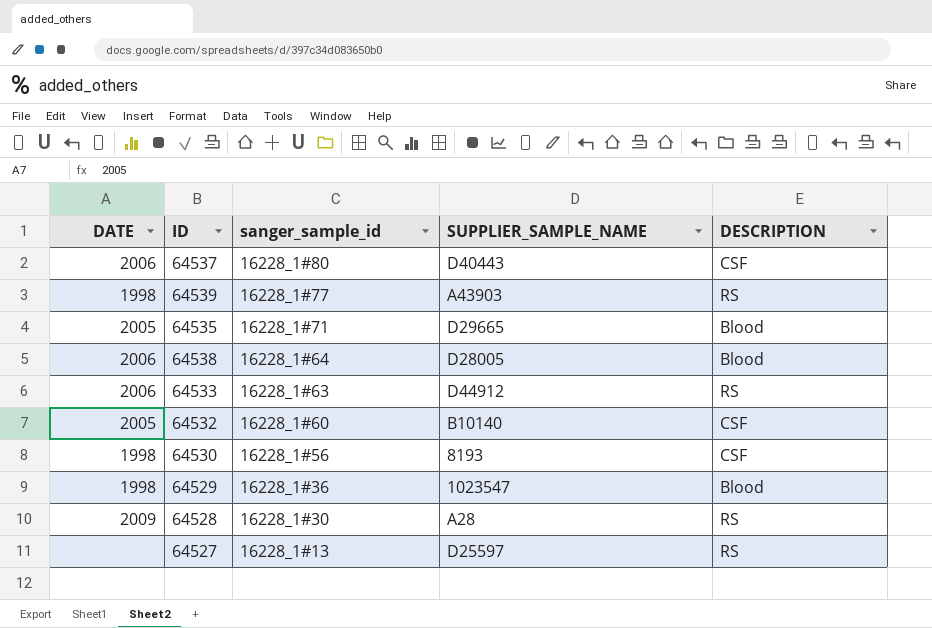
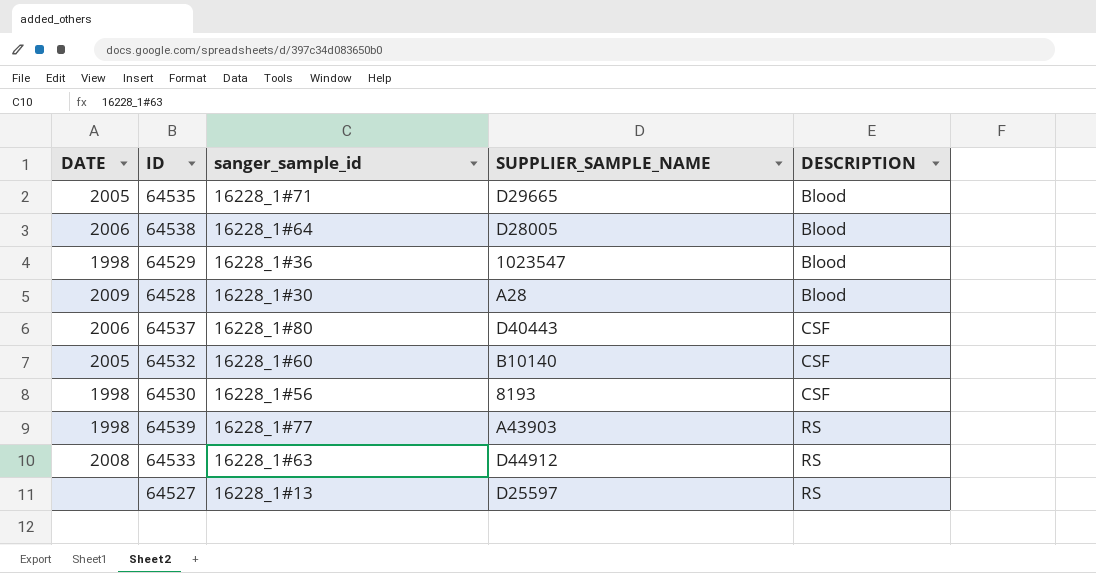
row order: sanger_sample_id descending -> DESCRIPTION ascending
64528 | DESCRIPTION: RS -> Blood
64533 | DATE: 2006 -> 2008

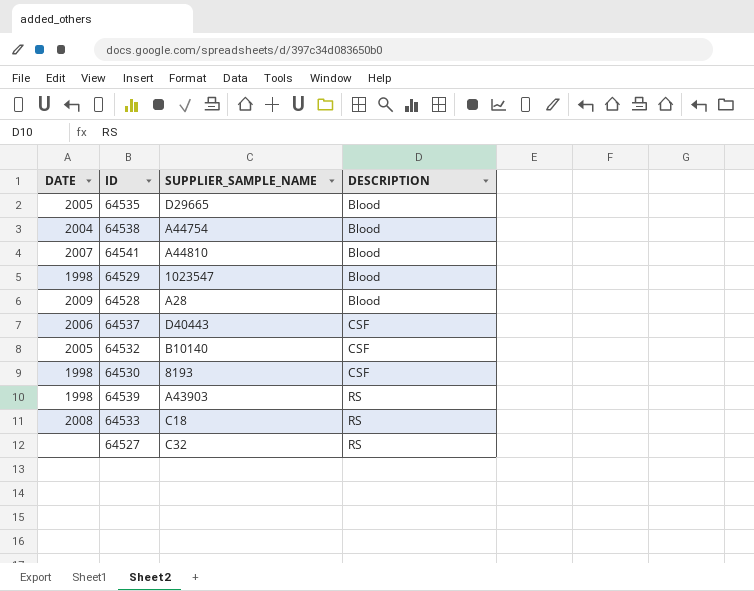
column sanger_sample_id | position: 3 -> none
64538 | DATE: 2006 -> 2004
64538 | SUPPLIER_SAMPLE_NAME: D28005 -> A44754
row 64541: none -> 2007 | A44810 | Blood
64533 | SUPPLIER_SAMPLE_NAME: D44912 -> C18
64527 | SUPPLIER_SAMPLE_NAME: D25597 -> C32

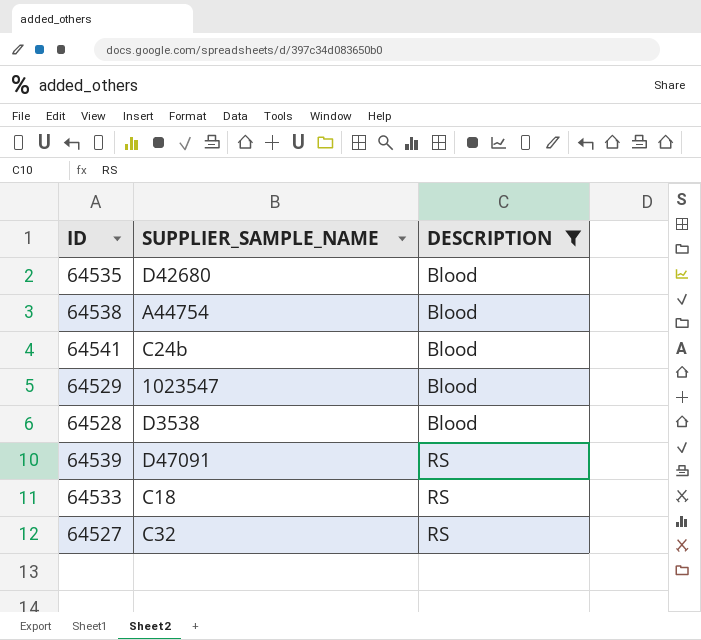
filter: none -> DESCRIPTION != CSF
column DATE | position: 1 -> none
64535 | SUPPLIER_SAMPLE_NAME: D29665 -> D42680
64541 | SUPPLIER_SAMPLE_NAME: A44810 -> C24b
64528 | SUPPLIER_SAMPLE_NAME: A28 -> D3538
64539 | SUPPLIER_SAMPLE_NAME: A43903 -> D47091

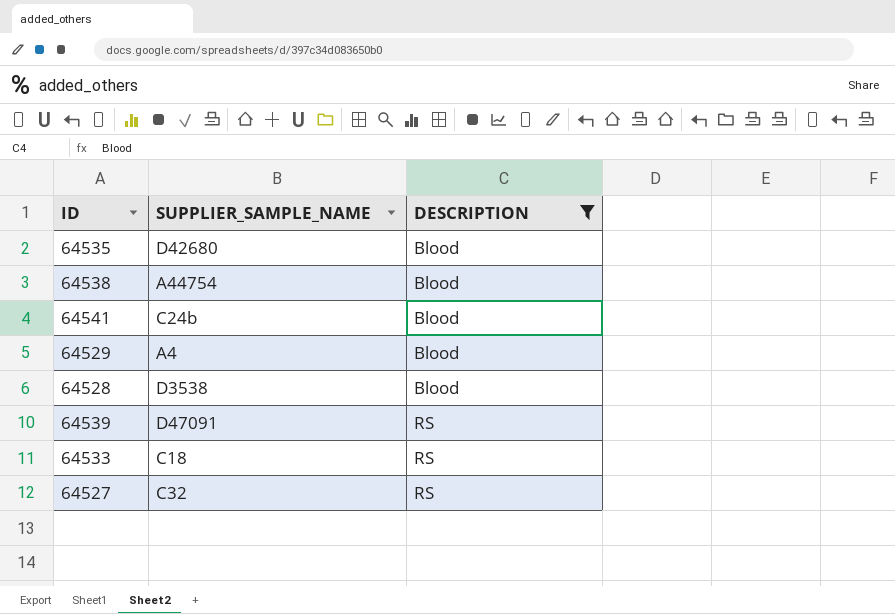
64529 | SUPPLIER_SAMPLE_NAME: 1023547 -> A4

